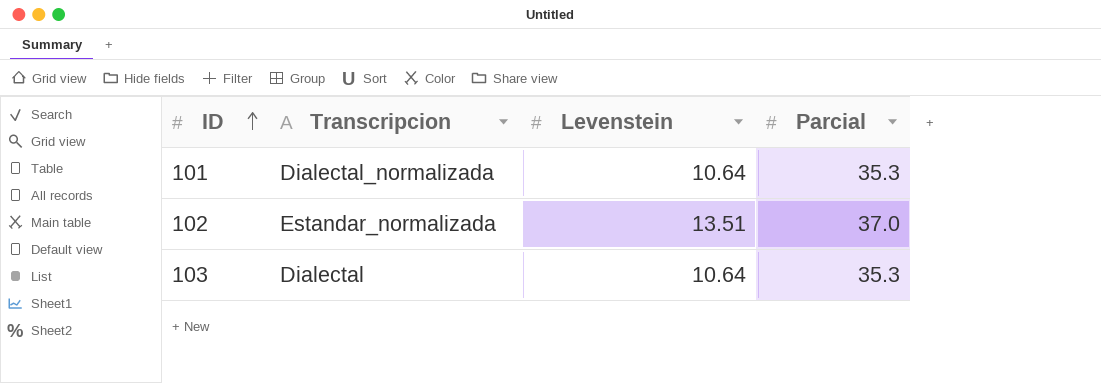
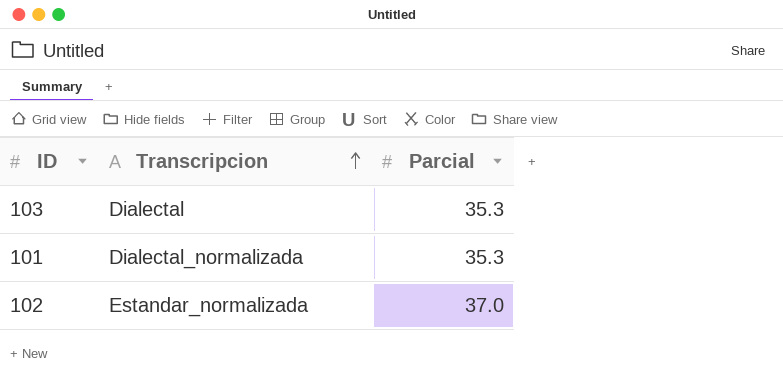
row order: ID ascending -> Transcripcion ascending
column Levenstein | position: 3 -> none

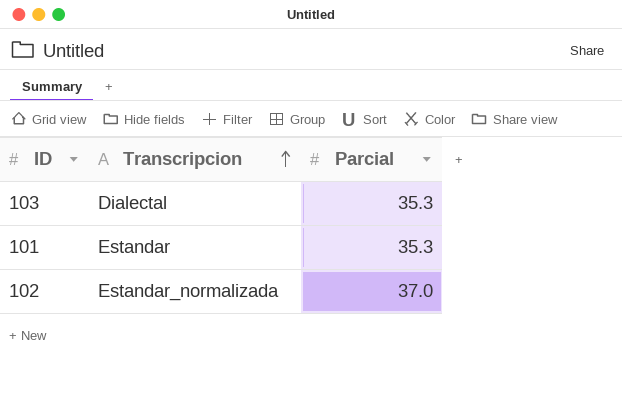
101 | Transcripcion: Dialectal_normalizada -> Estandar

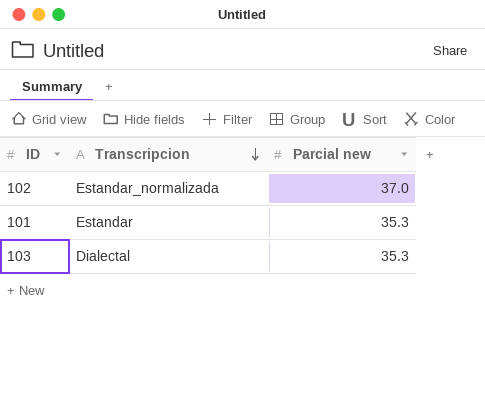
row order: Transcripcion ascending -> Transcripcion descending
column name: Parcial -> Parcial new

